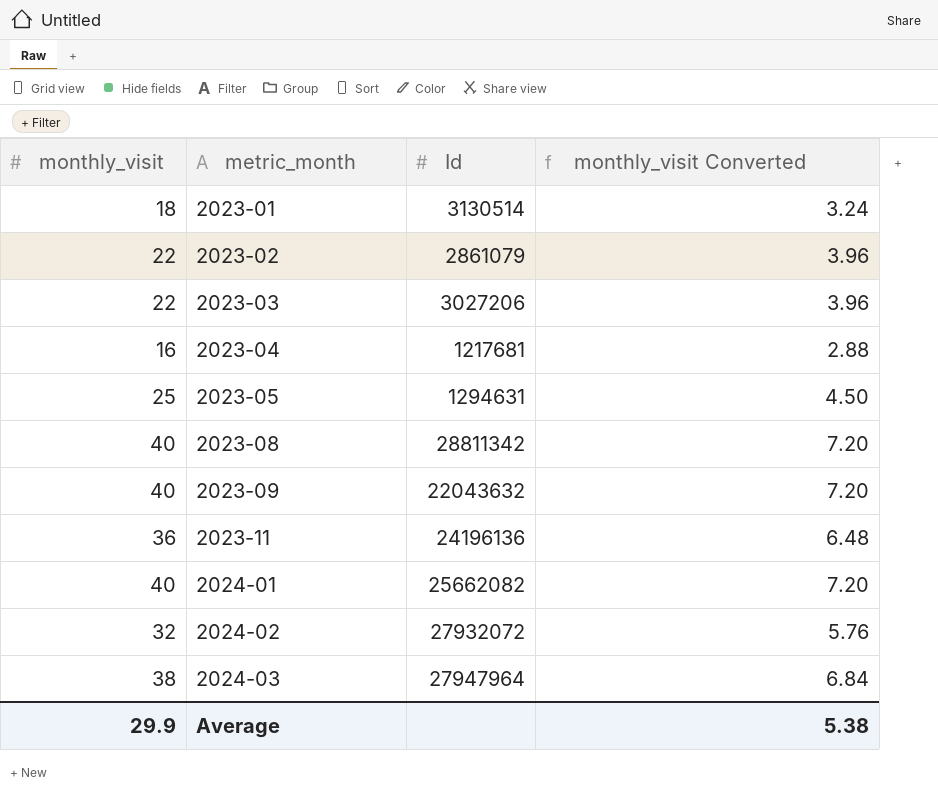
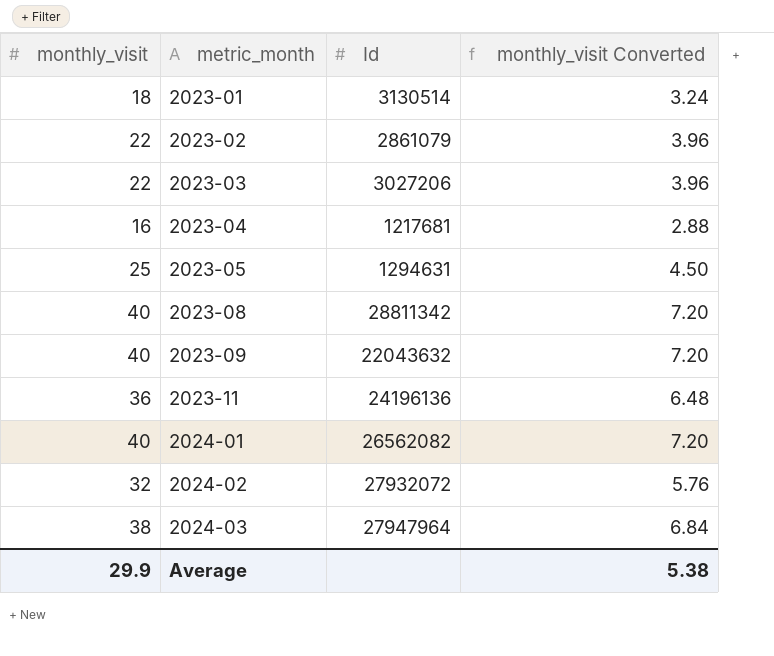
2024-01 | Id: 25662082 -> 26562082

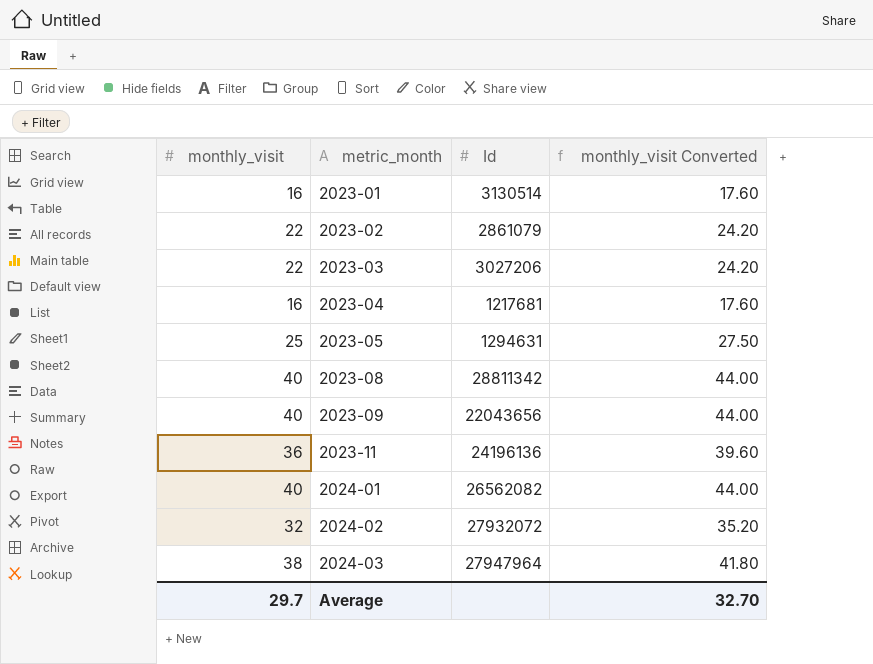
column monthly_visit Converted | formula: [monthly_visit] * 0.18 -> [monthly_visit] * 1.1
2023-01 | monthly_visit: 18 -> 16
2023-09 | Id: 22043632 -> 22043656
Average | monthly_visit: 29.9 -> 29.7
Average | monthly_visit Converted: 5.38 -> 32.70

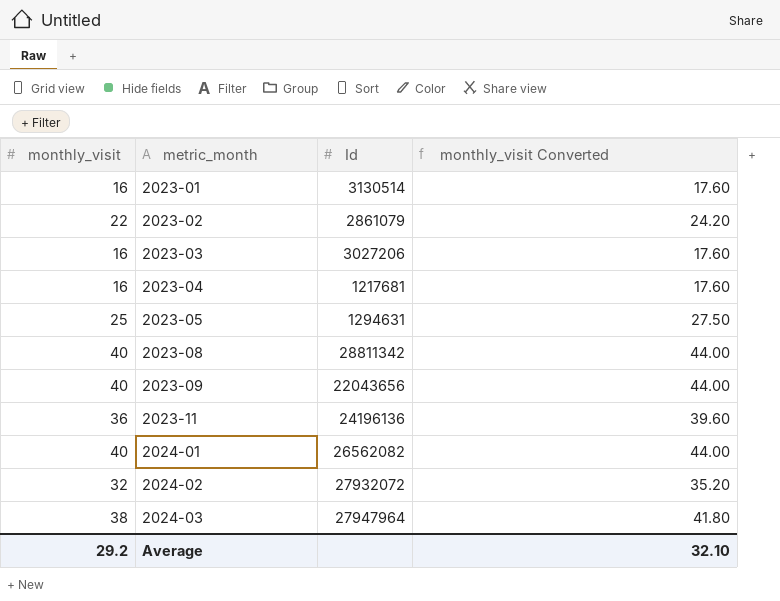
2023-03 | monthly_visit: 22 -> 16
2023-03 | monthly_visit Converted: 24.20 -> 17.60
Average | monthly_visit: 29.7 -> 29.2
Average | monthly_visit Converted: 32.70 -> 32.10

